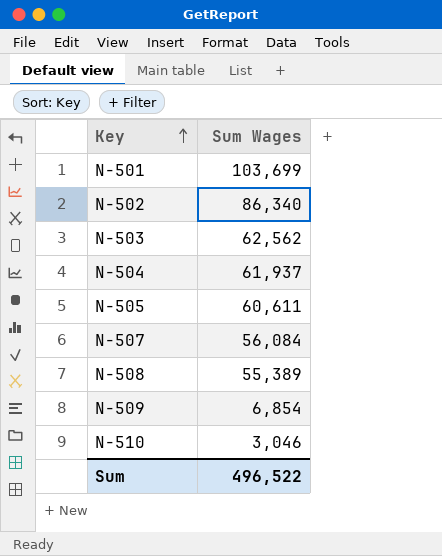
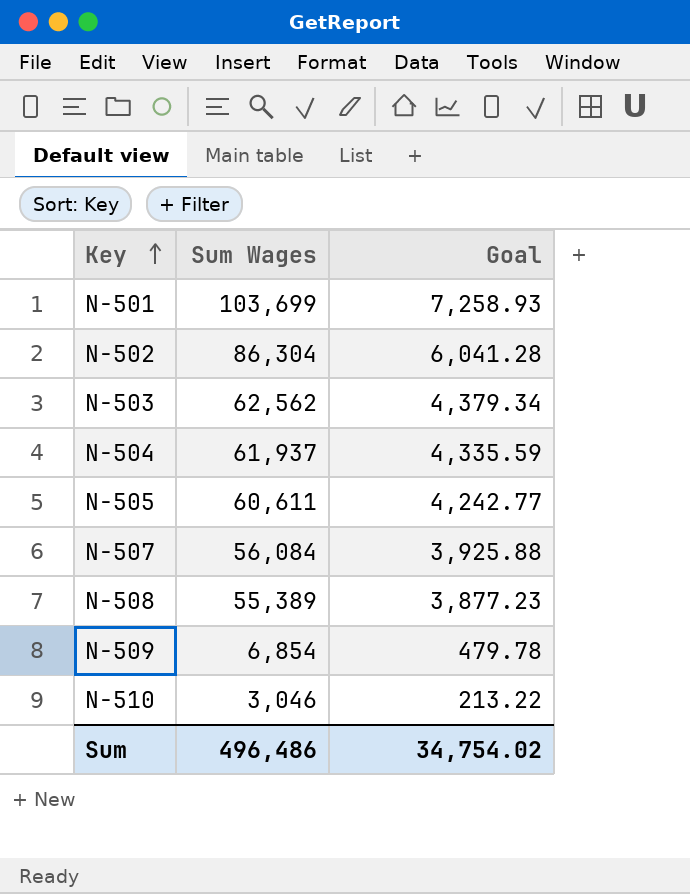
column Goal | formula: none -> [Sum Wages] * 0.07
N-502 | Sum Wages: 86,340 -> 86,304
Sum | Sum Wages: 496,522 -> 496,486

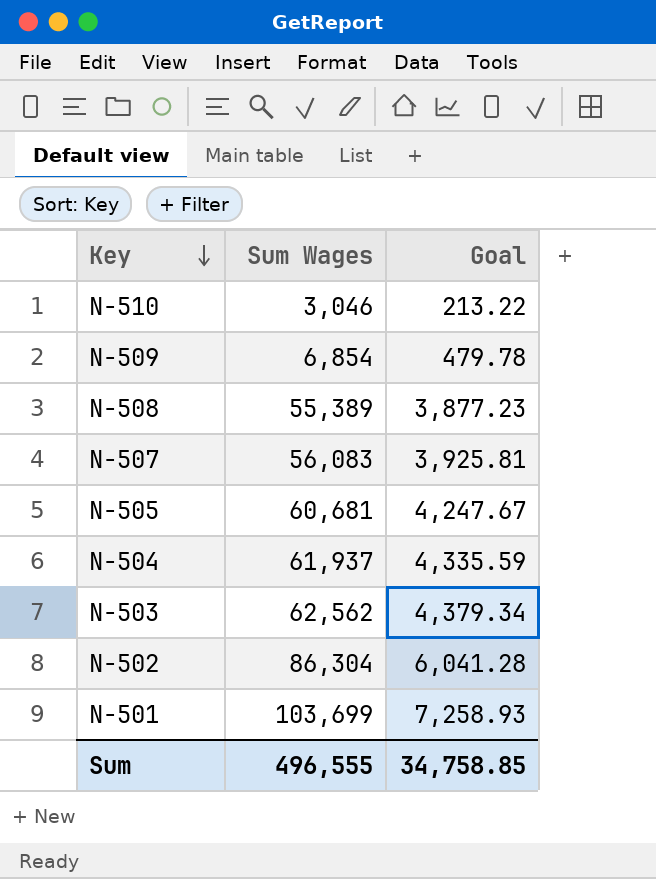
row order: Key ascending -> Key descending
N-507 | Sum Wages: 56,084 -> 56,083
N-507 | Goal: 3,925.88 -> 3,925.81
N-505 | Sum Wages: 60,611 -> 60,681
N-505 | Goal: 4,242.77 -> 4,247.67
Sum | Sum Wages: 496,486 -> 496,555
Sum | Goal: 34,754.02 -> 34,758.85

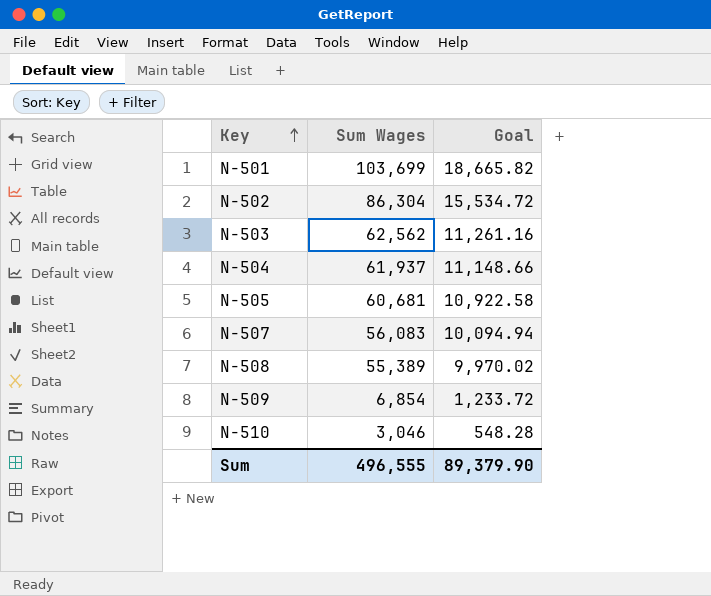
row order: Key descending -> Key ascending
column Goal | formula: [Sum Wages] * 0.07 -> [Sum Wages] * 0.18
Sum | Goal: 34,758.85 -> 89,379.90

